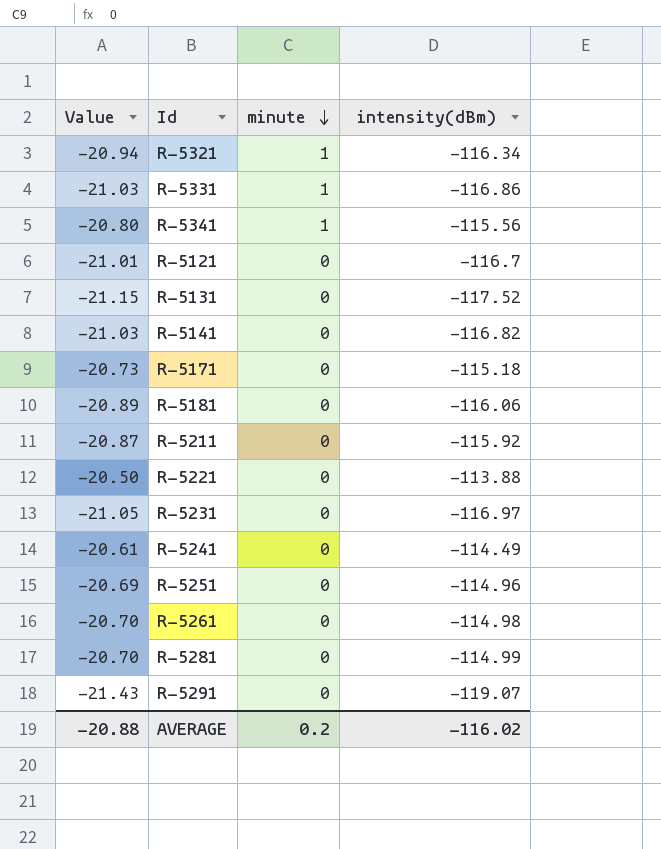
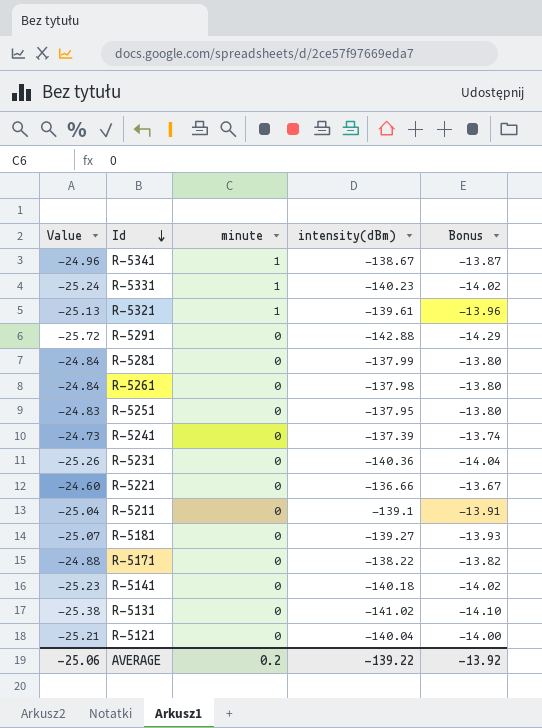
row order: minute descending -> Id descending
column Bonus | formula: none -> [intensity(dBm)] * 0.1
R-5341 | Value: -20.80 -> -24.96
R-5341 | intensity(dBm): -115.56 -> -138.67
R-5331 | Value: -21.03 -> -25.24
R-5331 | intensity(dBm): -116.86 -> -140.23
R-5321 | Value: -20.94 -> -25.13
R-5321 | intensity(dBm): -116.34 -> -139.61
R-5291 | Value: -21.43 -> -25.72
R-5291 | intensity(dBm): -119.07 -> -142.88
R-5281 | Value: -20.70 -> -24.84
R-5281 | intensity(dBm): -114.99 -> -137.99
R-5261 | Value: -20.70 -> -24.84
R-5261 | intensity(dBm): -114.98 -> -137.98
R-5251 | Value: -20.69 -> -24.83
R-5251 | intensity(dBm): -114.96 -> -137.95
R-5241 | Value: -20.61 -> -24.73
R-5241 | intensity(dBm): -114.49 -> -137.39
R-5231 | Value: -21.05 -> -25.26
R-5231 | intensity(dBm): -116.97 -> -140.36
R-5221 | Value: -20.50 -> -24.60
R-5221 | intensity(dBm): -113.88 -> -136.66
R-5211 | Value: -20.87 -> -25.04
R-5211 | intensity(dBm): -115.92 -> -139.1
R-5181 | Value: -20.89 -> -25.07
R-5181 | intensity(dBm): -116.06 -> -139.27
R-5171 | Value: -20.73 -> -24.88
R-5171 | intensity(dBm): -115.18 -> -138.22
R-5141 | Value: -21.03 -> -25.23
R-5141 | intensity(dBm): -116.82 -> -140.18
R-5131 | Value: -21.15 -> -25.38
R-5131 | intensity(dBm): -117.52 -> -141.02
R-5121 | Value: -21.01 -> -25.21
R-5121 | intensity(dBm): -116.7 -> -140.04
AVERAGE | Value: -20.88 -> -25.06
AVERAGE | intensity(dBm): -116.02 -> -139.22

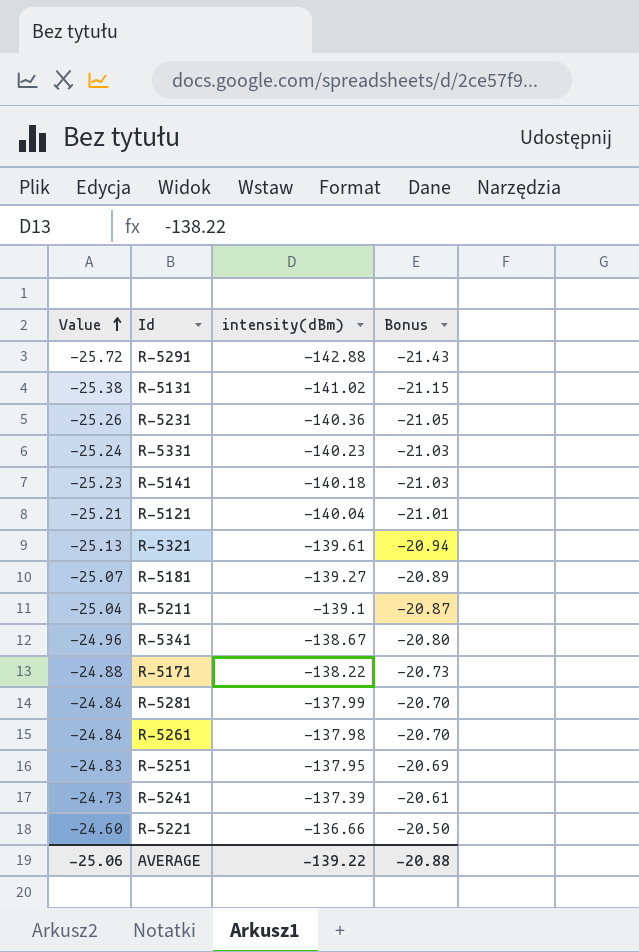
row order: Id descending -> Value ascending
column minute | position: 3 -> none
column Bonus | formula: [intensity(dBm)] * 0.1 -> [intensity(dBm)] * 0.15
AVERAGE | Bonus: -13.92 -> -20.88

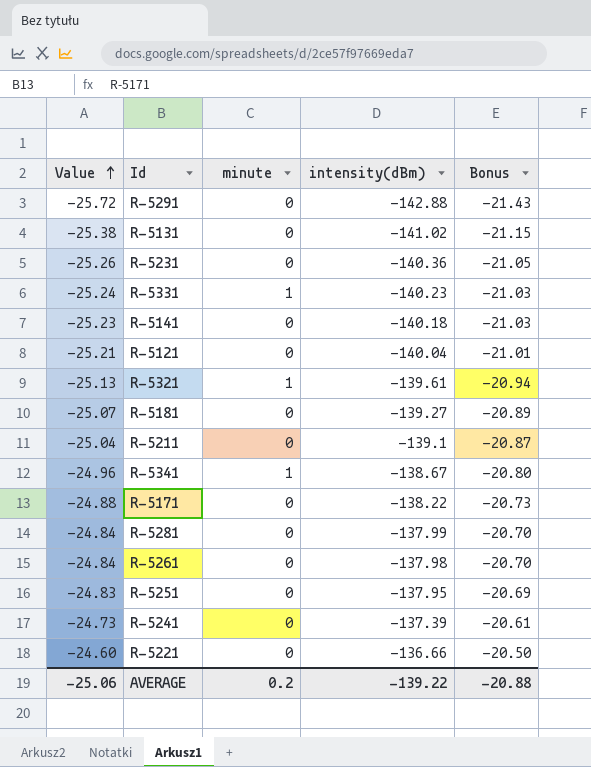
column minute | position: none -> 3

